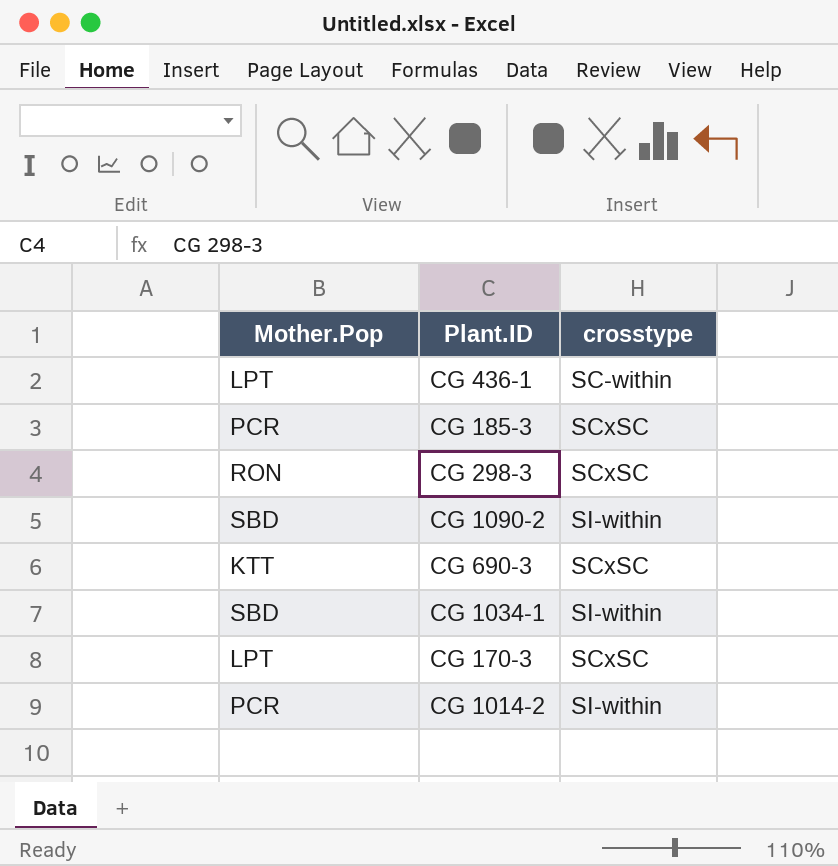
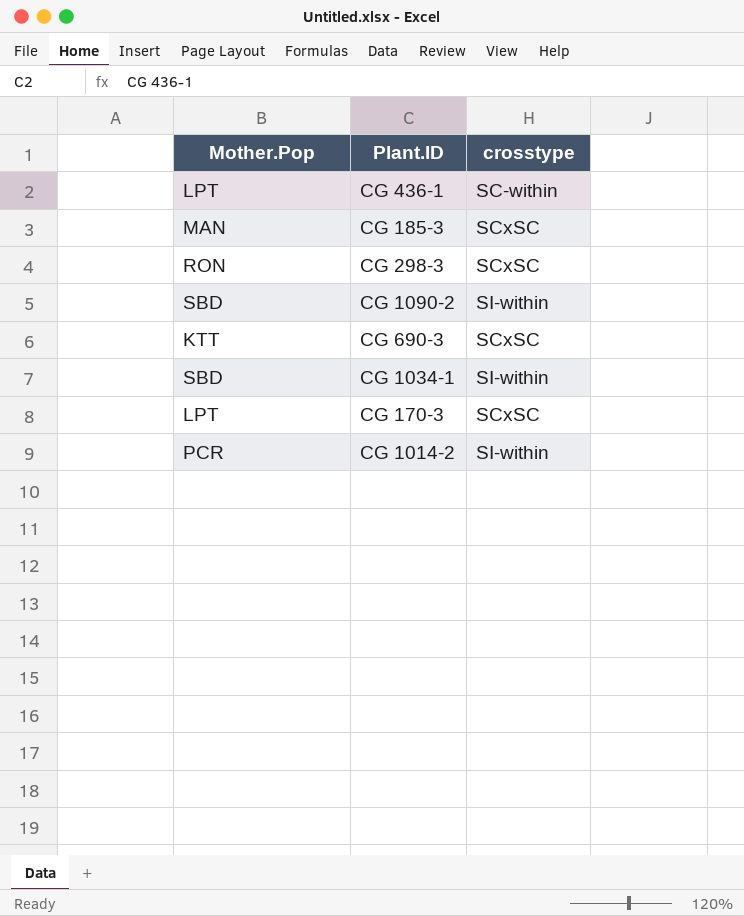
CG 185-3 | Mother.Pop: PCR -> MAN

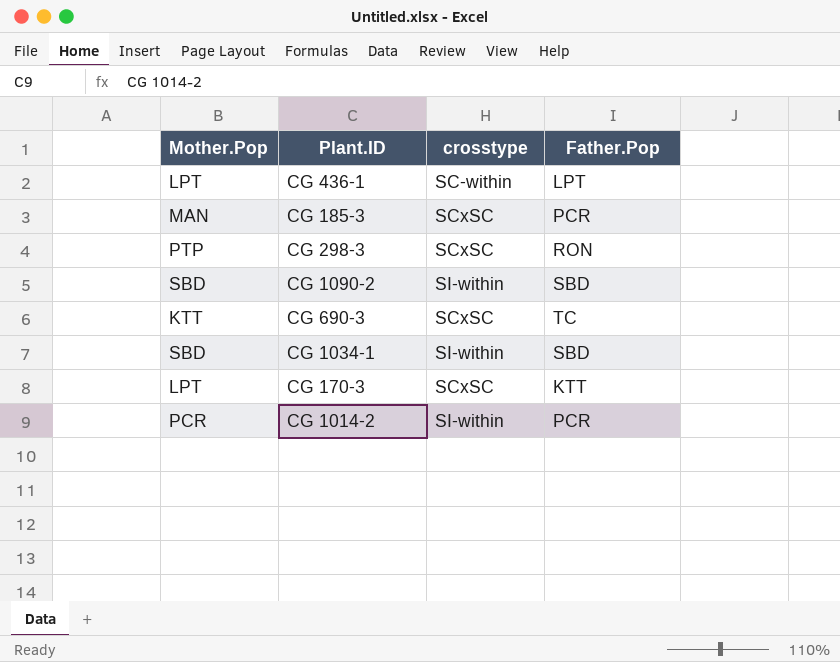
column Father.Pop | position: none -> 4
CG 298-3 | Mother.Pop: RON -> PTP

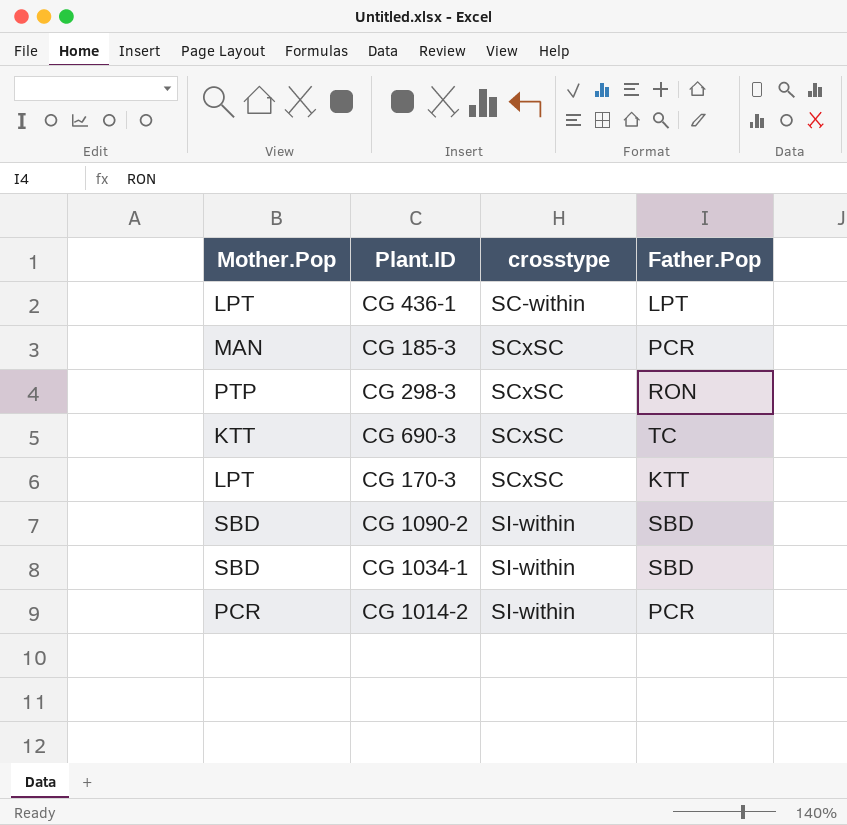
row order: none -> crosstype ascending

